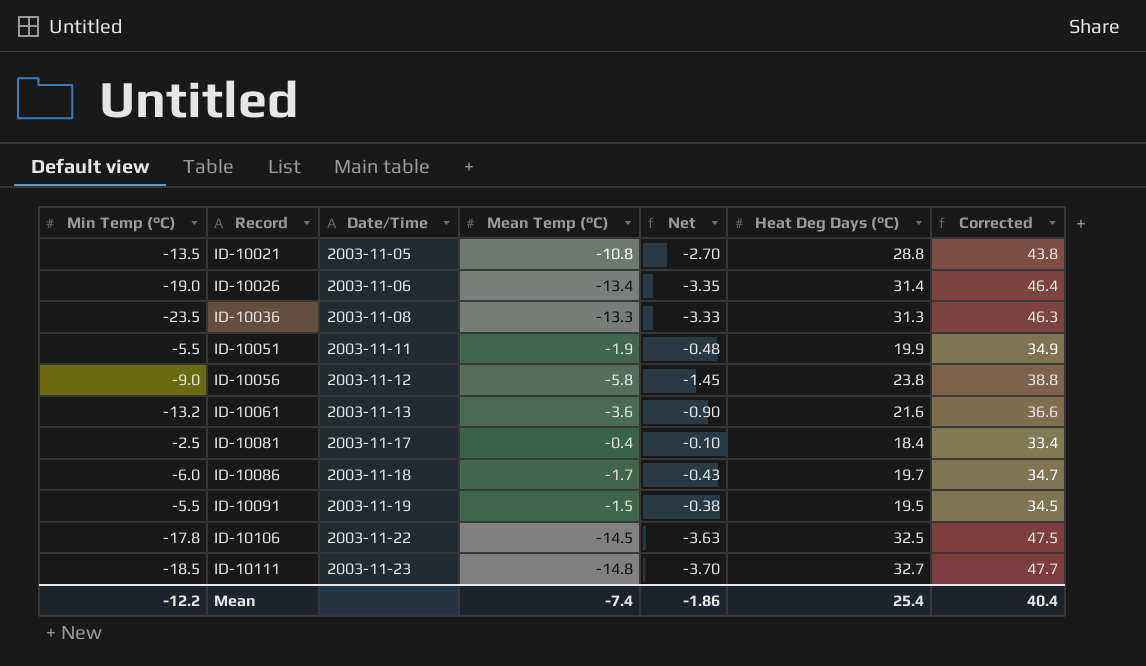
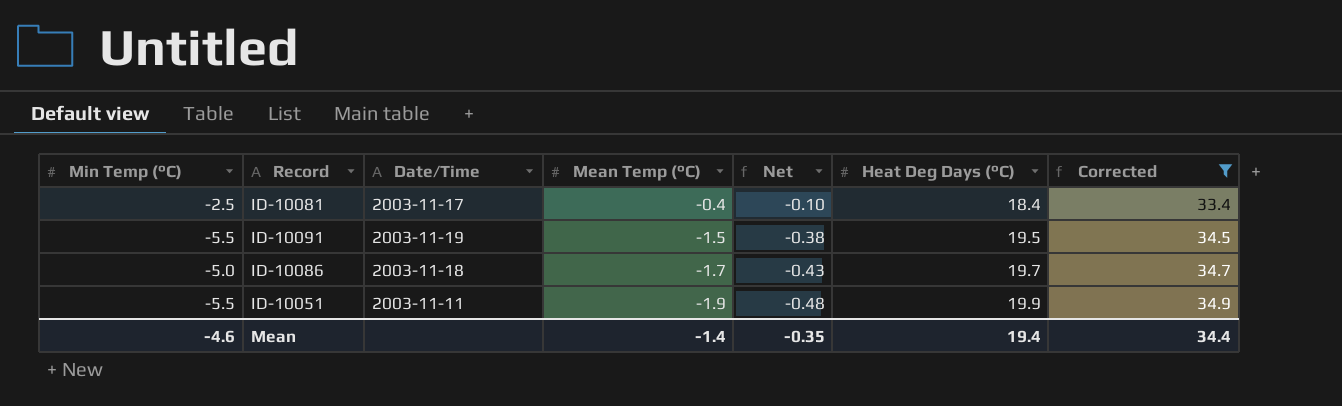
filter: none -> Corrected <= 34.9
row order: Record ascending -> Mean Temp (°C) descending
ID-10086 | Min Temp (°C): -6.0 -> -5.0
Mean | Min Temp (°C): -12.2 -> -4.6
Mean | Mean Temp (°C): -7.4 -> -1.4
Mean | Net: -1.86 -> -0.35
Mean | Heat Deg Days (°C): 25.4 -> 19.4
Mean | Corrected: 40.4 -> 34.4

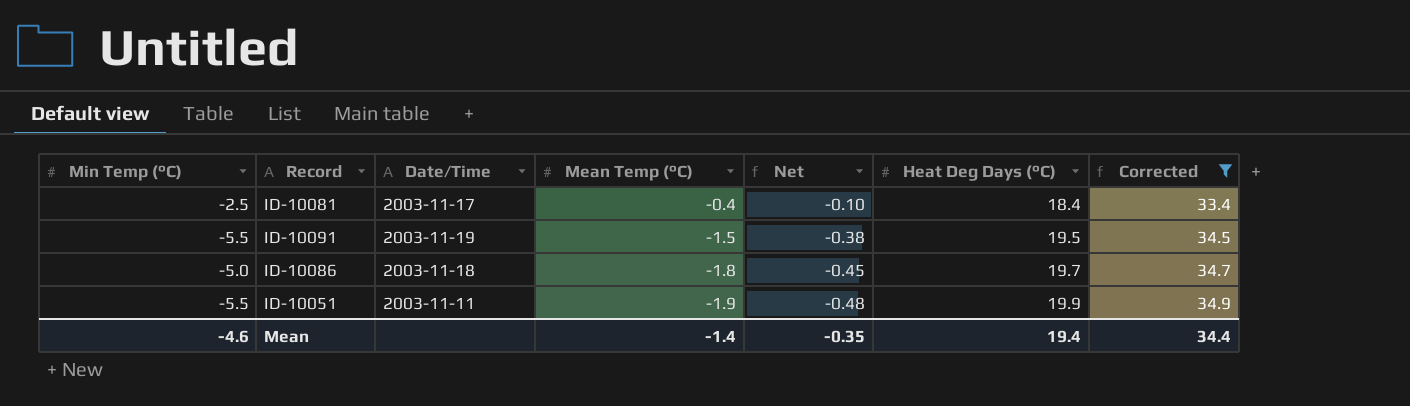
ID-10086 | Mean Temp (°C): -1.7 -> -1.8
ID-10086 | Net: -0.43 -> -0.45

